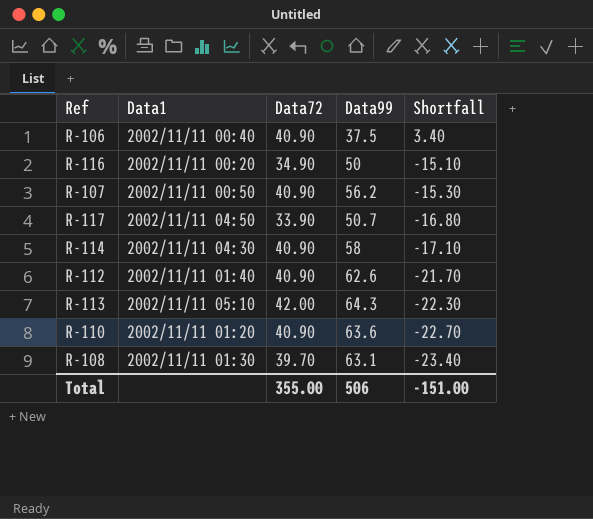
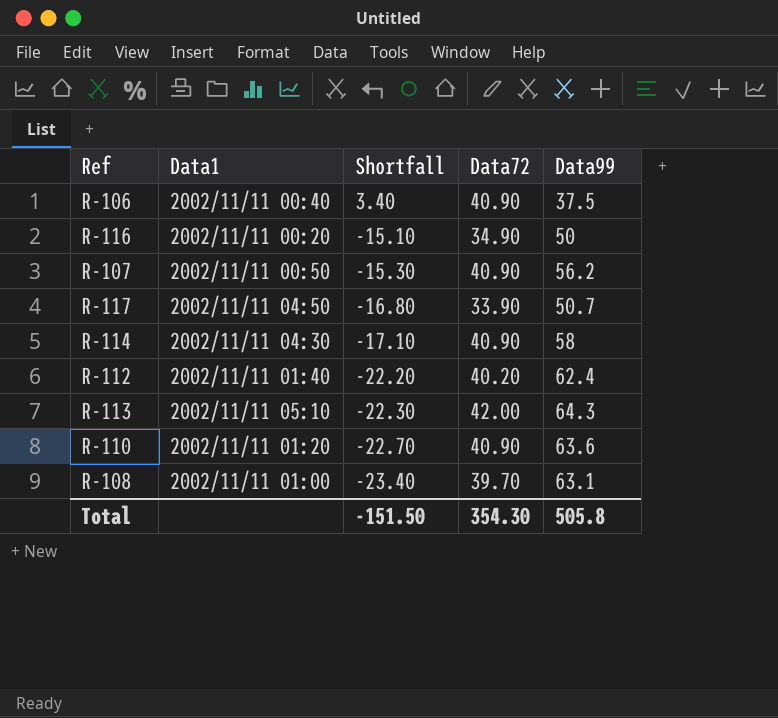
column Shortfall | position: 5 -> 3
R-112 | Shortfall: -21.70 -> -22.20
R-112 | Data72: 40.90 -> 40.20
R-112 | Data99: 62.6 -> 62.4
R-108 | Data1: 2002/11/11 01:30 -> 2002/11/11 01:00
Total | Shortfall: -151.00 -> -151.50
Total | Data72: 355.00 -> 354.30
Total | Data99: 506 -> 505.8

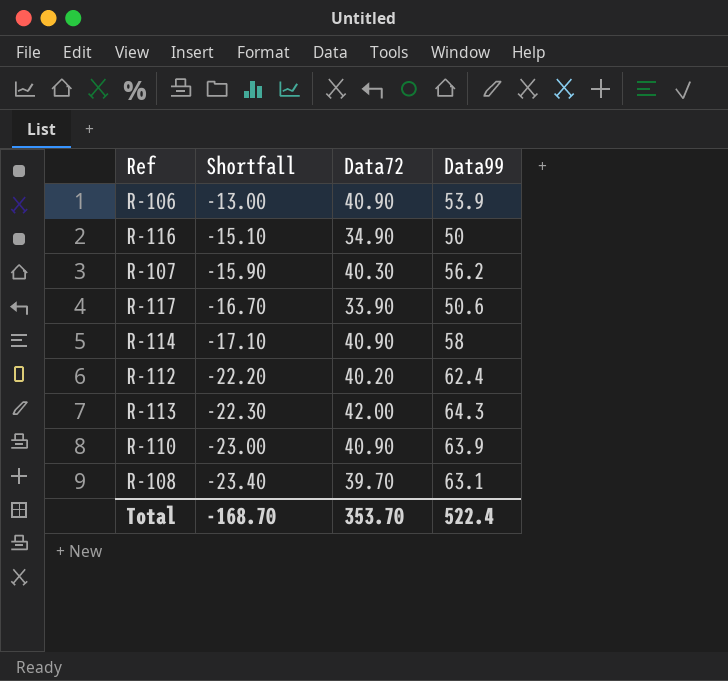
column Data1 | position: 2 -> none
R-106 | Shortfall: 3.40 -> -13.00
R-106 | Data99: 37.5 -> 53.9
R-107 | Shortfall: -15.30 -> -15.90
R-107 | Data72: 40.90 -> 40.30
R-117 | Shortfall: -16.80 -> -16.70
R-117 | Data99: 50.7 -> 50.6
R-110 | Shortfall: -22.70 -> -23.00
R-110 | Data99: 63.6 -> 63.9
Total | Shortfall: -151.50 -> -168.70
Total | Data72: 354.30 -> 353.70
Total | Data99: 505.8 -> 522.4

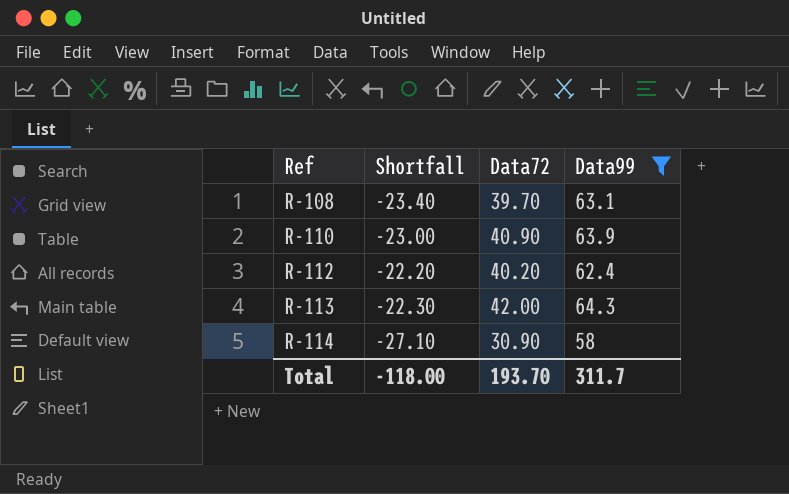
filter: none -> Data99 >= 58
row order: Shortfall descending -> Ref ascending
R-114 | Shortfall: -17.10 -> -27.10
R-114 | Data72: 40.90 -> 30.90
Total | Shortfall: -168.70 -> -118.00
Total | Data72: 353.70 -> 193.70
Total | Data99: 522.4 -> 311.7

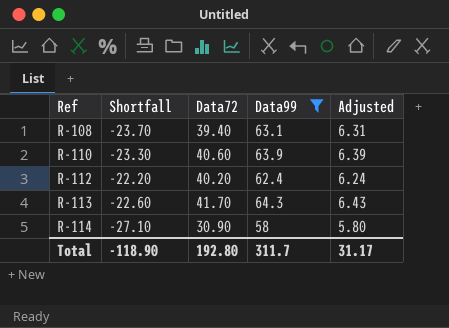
column Adjusted | formula: none -> [Data99] * 0.1
R-108 | Shortfall: -23.40 -> -23.70
R-108 | Data72: 39.70 -> 39.40
R-110 | Shortfall: -23.00 -> -23.30
R-110 | Data72: 40.90 -> 40.60
R-113 | Shortfall: -22.30 -> -22.60
R-113 | Data72: 42.00 -> 41.70
Total | Shortfall: -118.00 -> -118.90
Total | Data72: 193.70 -> 192.80

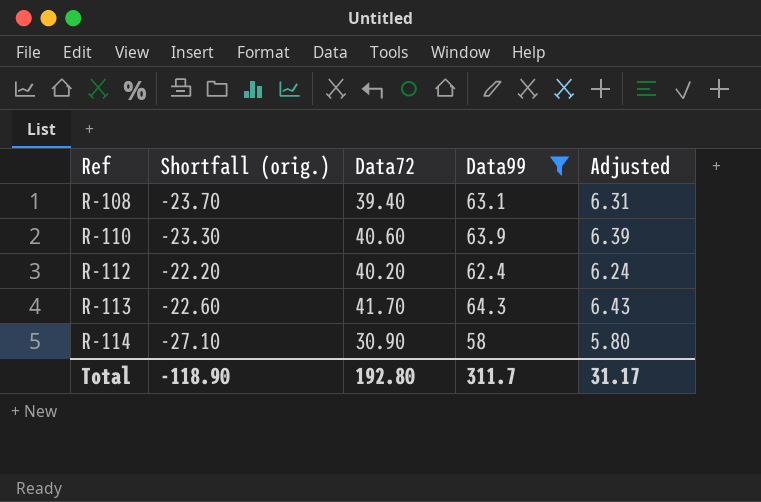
column name: Shortfall -> Shortfall (orig.)

